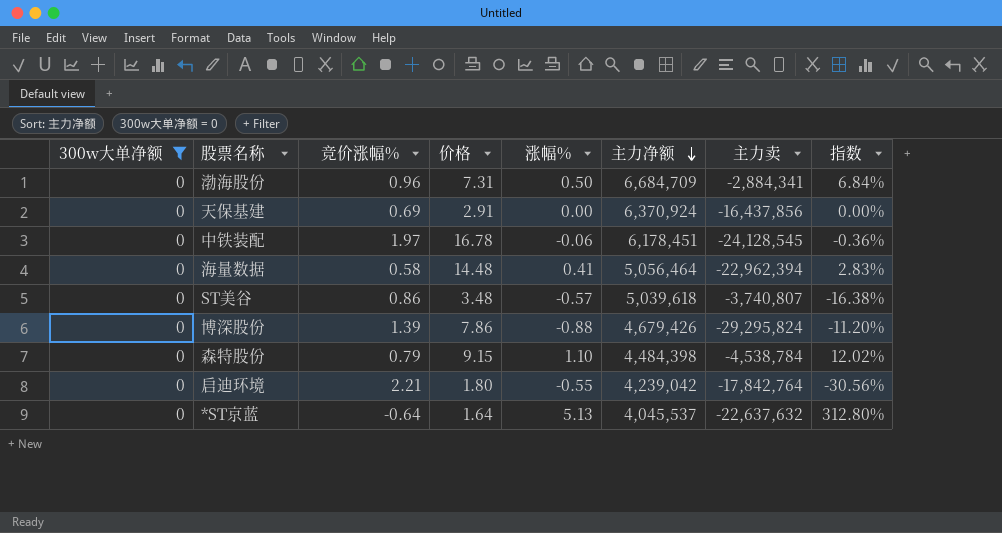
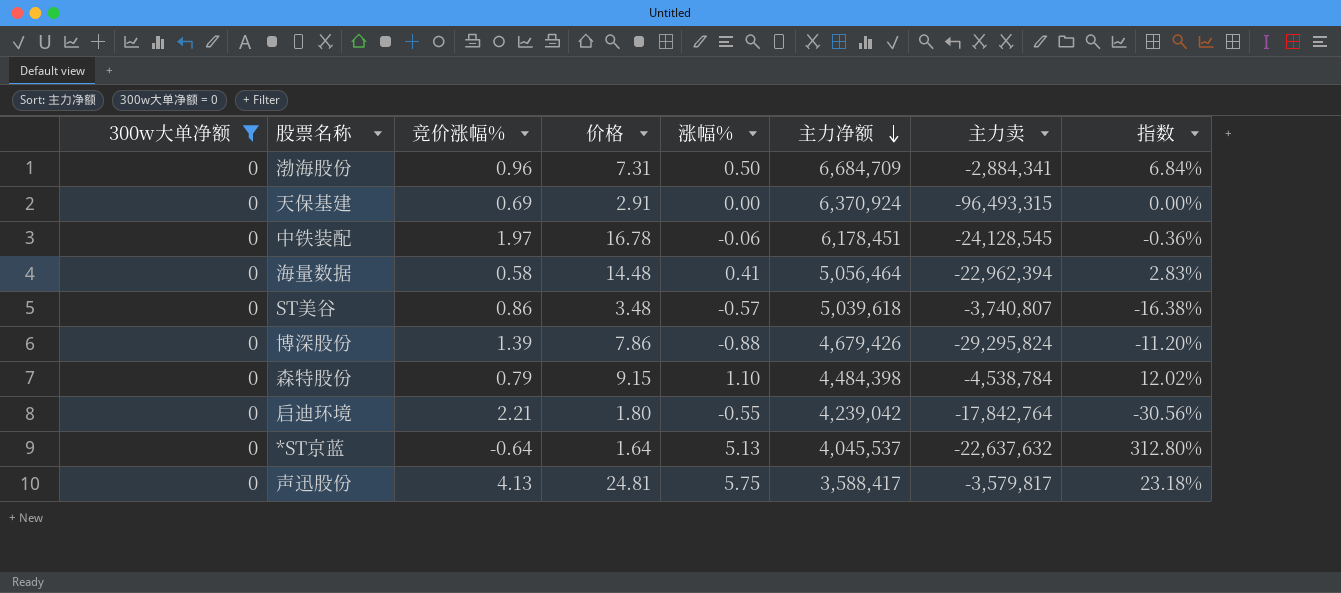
天保基建 | 主力卖: -16,437,856 -> -96,493,315
row 声迅股份: none -> 0 | 4.13 | 24.81 | 5.75 | 3,588,417 | -3,579,817 | 23.18%

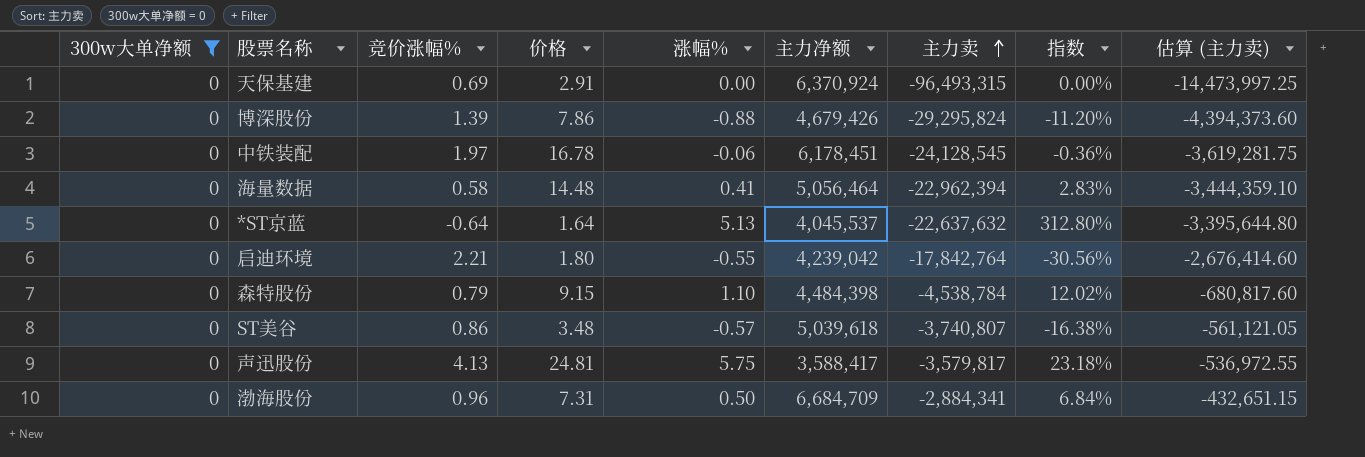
row order: 主力净额 descending -> 主力卖 ascending
column 估算 (主力卖) | formula: none -> [主力卖] * 0.15

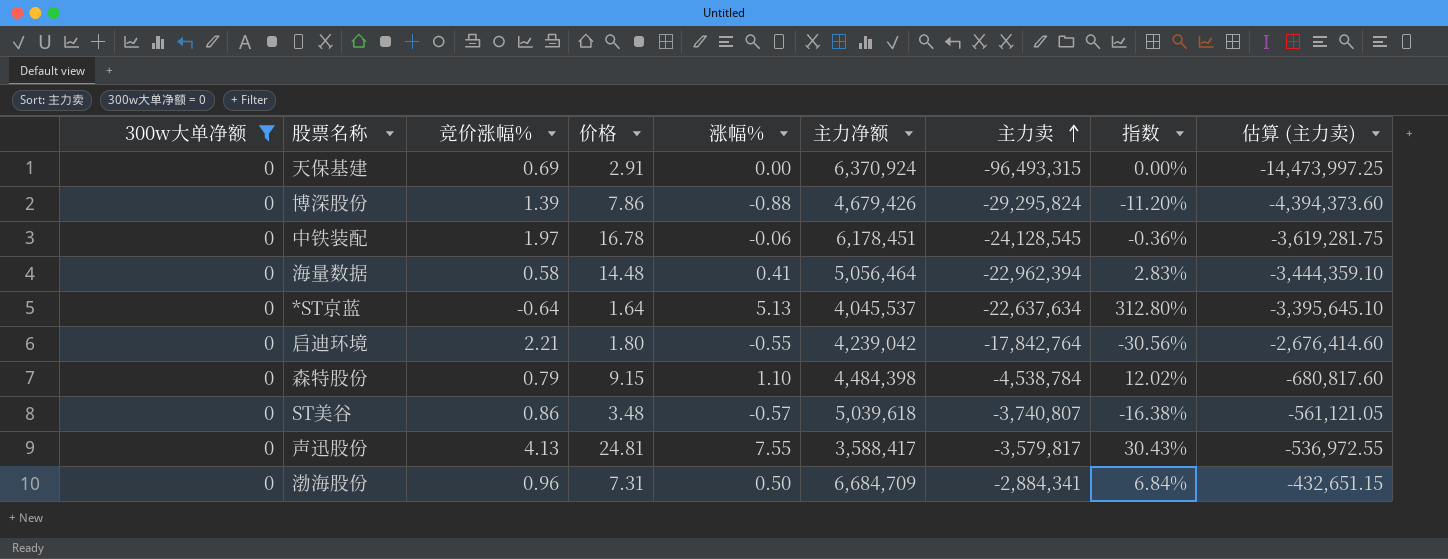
*ST京蓝 | 主力卖: -22,637,632 -> -22,637,634
*ST京蓝 | 估算 (主力卖): -3,395,644.80 -> -3,395,645.10
声迅股份 | 涨幅%: 5.75 -> 7.55
声迅股份 | 指数: 23.18% -> 30.43%

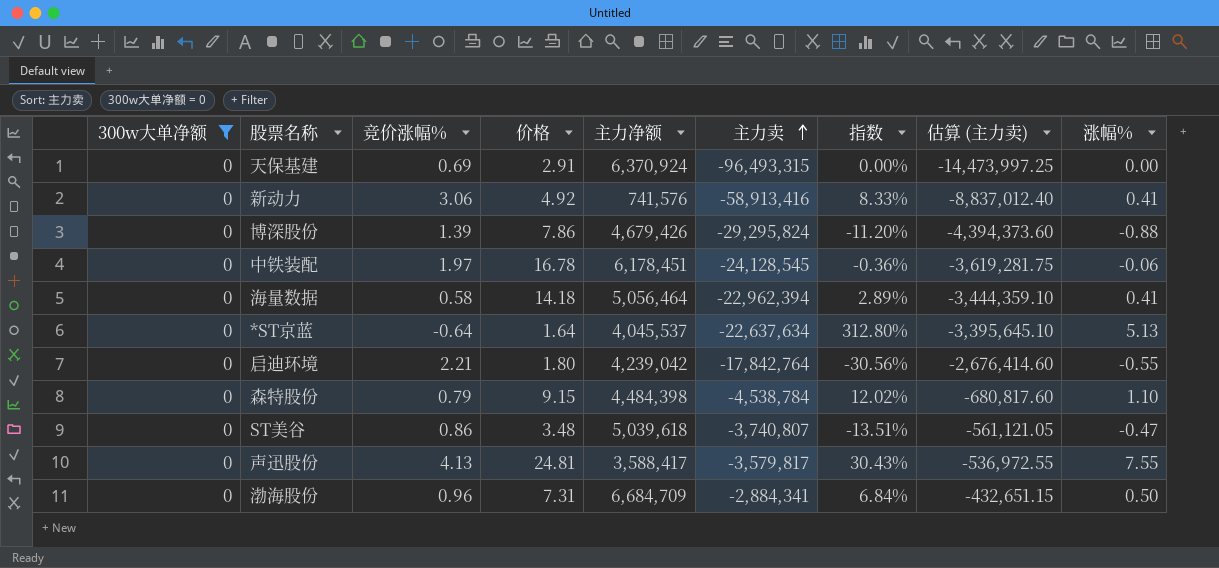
column 涨幅% | position: 5 -> 9
row 新动力: none -> 0 | 3.06 | 4.92 | 741,576 | -58,913,416 | 8.33% | -8,837,012.40 | 0.41
海量数据 | 价格: 14.48 -> 14.18
海量数据 | 指数: 2.83% -> 2.89%
ST美谷 | 指数: -16.38% -> -13.51%
ST美谷 | 涨幅%: -0.57 -> -0.47

